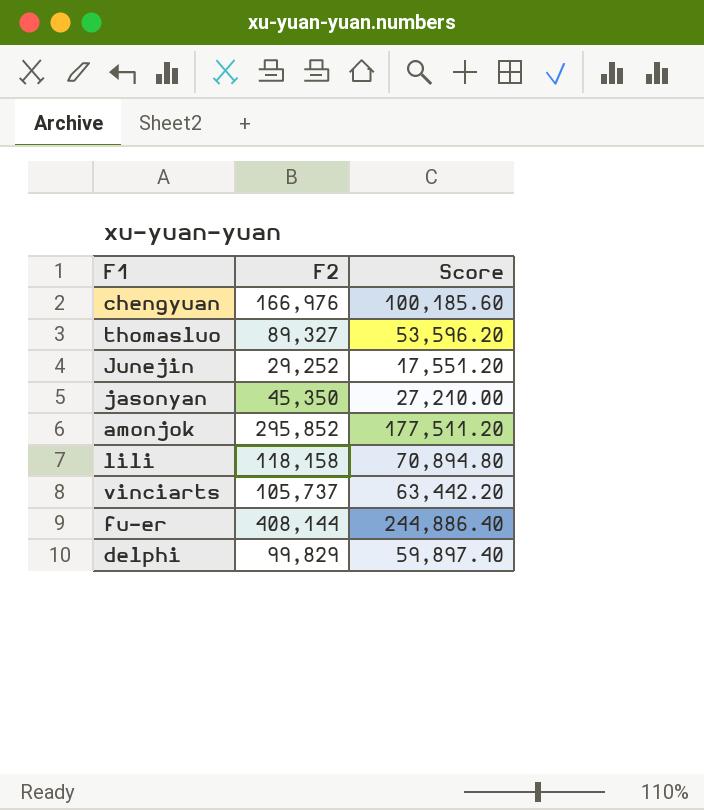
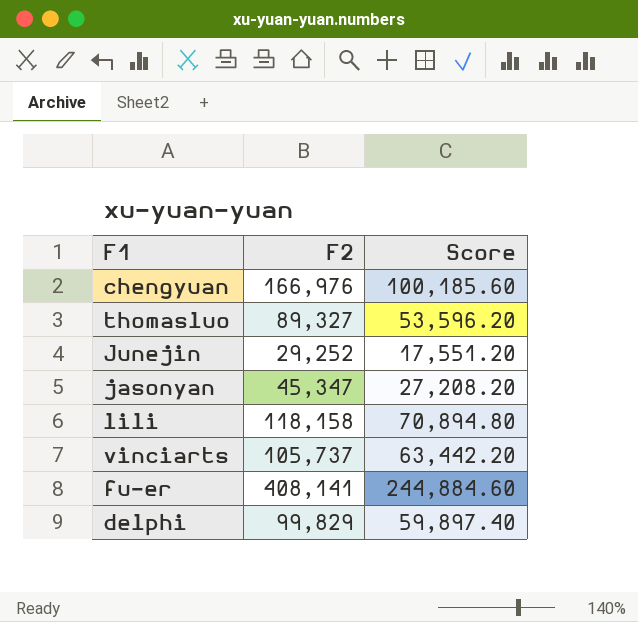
row amonjok: 295,852 | 177,511.20 -> none
jasonyan | F2: 45,350 -> 45,347
jasonyan | Score: 27,210.00 -> 27,208.20
fu-er | F2: 408,144 -> 408,141
fu-er | Score: 244,886.40 -> 244,884.60

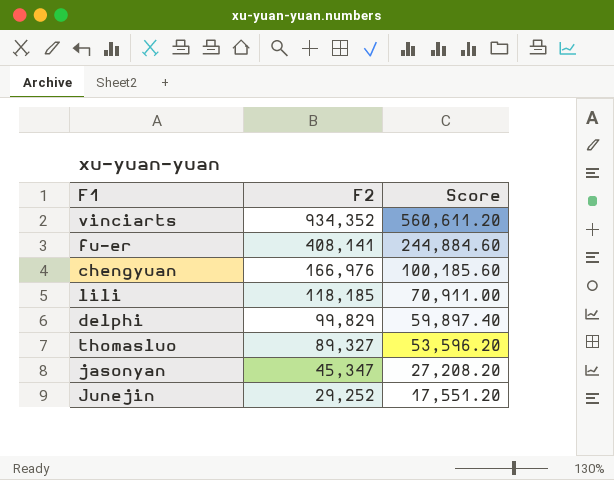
row order: none -> F2 descending
vinciarts | F2: 105,737 -> 934,352
vinciarts | Score: 63,442.20 -> 560,611.20
lili | F2: 118,158 -> 118,185
lili | Score: 70,894.80 -> 70,911.00

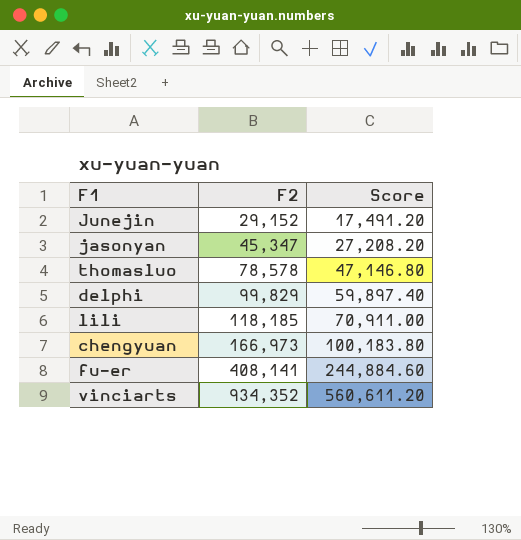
row order: F2 descending -> F2 ascending
Junejin | F2: 29,252 -> 29,152
Junejin | Score: 17,551.20 -> 17,491.20
thomasluo | F2: 89,327 -> 78,578
thomasluo | Score: 53,596.20 -> 47,146.80
chengyuan | F2: 166,976 -> 166,973
chengyuan | Score: 100,185.60 -> 100,183.80

